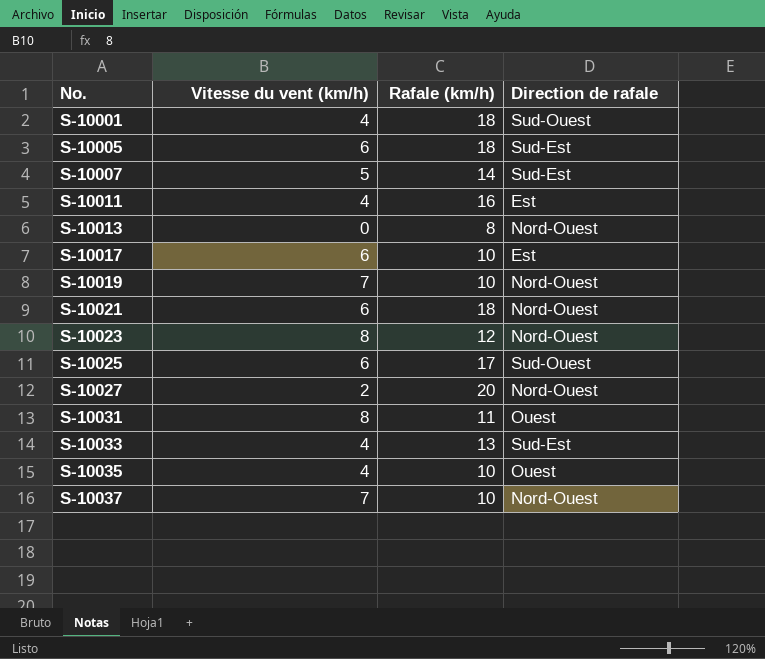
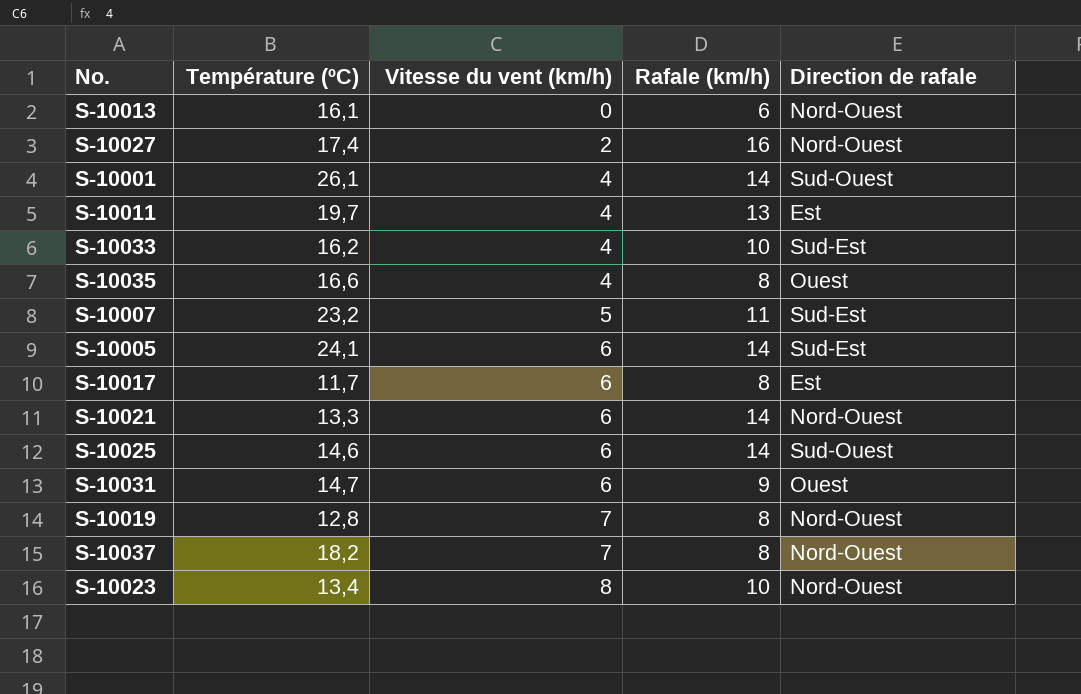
row order: No. ascending -> Vitesse du vent (km/h) ascending
column Température (ºC) | position: none -> 2
S-10013 | Rafale (km/h): 8 -> 6
S-10027 | Rafale (km/h): 20 -> 16
S-10001 | Rafale (km/h): 18 -> 14
S-10011 | Rafale (km/h): 16 -> 13
S-10033 | Rafale (km/h): 13 -> 10
S-10035 | Rafale (km/h): 10 -> 8
S-10007 | Rafale (km/h): 14 -> 11
S-10005 | Rafale (km/h): 18 -> 14
S-10017 | Rafale (km/h): 10 -> 8
S-10021 | Rafale (km/h): 18 -> 14
S-10025 | Rafale (km/h): 17 -> 14
S-10031 | Vitesse du vent (km/h): 8 -> 6
S-10031 | Rafale (km/h): 11 -> 9
S-10019 | Rafale (km/h): 10 -> 8
S-10037 | Rafale (km/h): 10 -> 8
S-10023 | Rafale (km/h): 12 -> 10

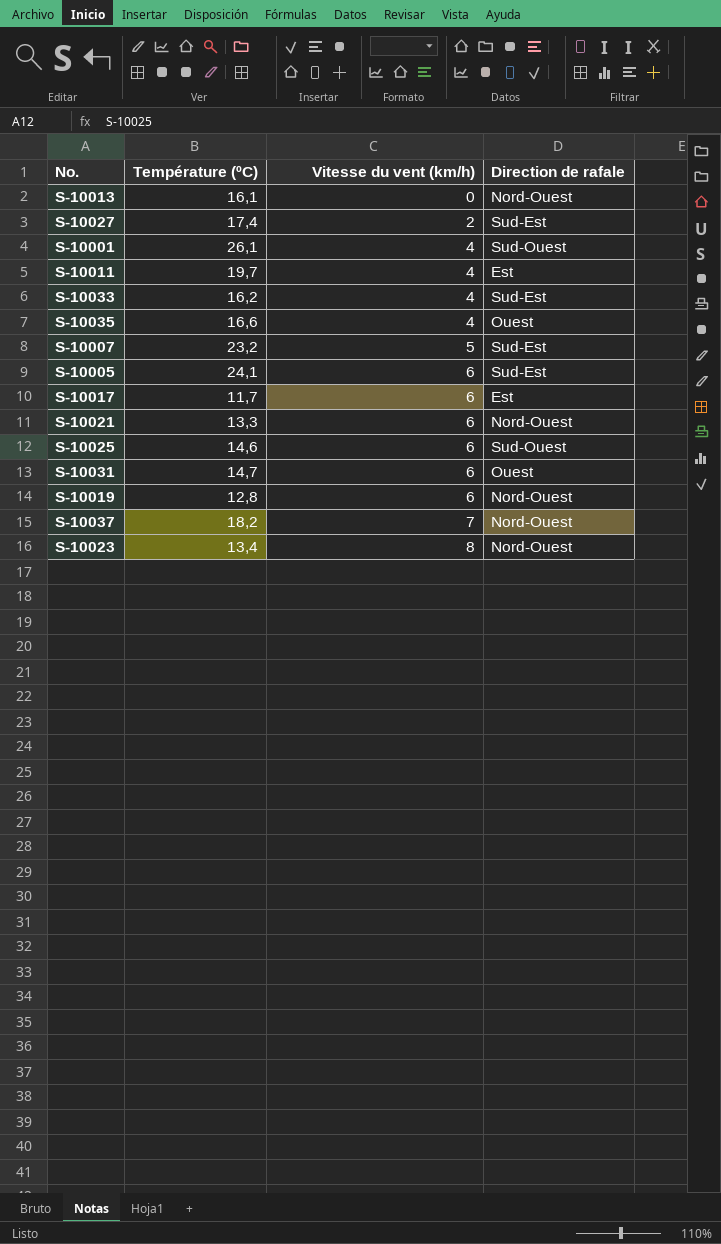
column Rafale (km/h) | position: 4 -> none
S-10027 | Direction de rafale: Nord-Ouest -> Sud-Est
S-10019 | Vitesse du vent (km/h): 7 -> 6

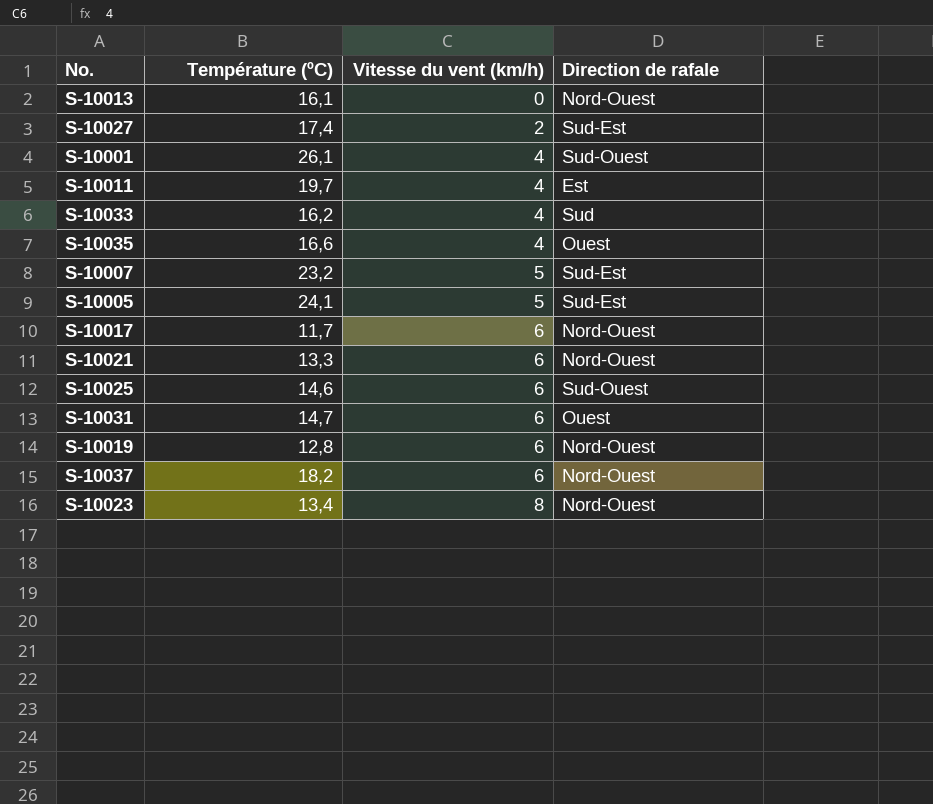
S-10033 | Direction de rafale: Sud-Est -> Sud
S-10005 | Vitesse du vent (km/h): 6 -> 5
S-10017 | Direction de rafale: Est -> Nord-Ouest
S-10037 | Vitesse du vent (km/h): 7 -> 6

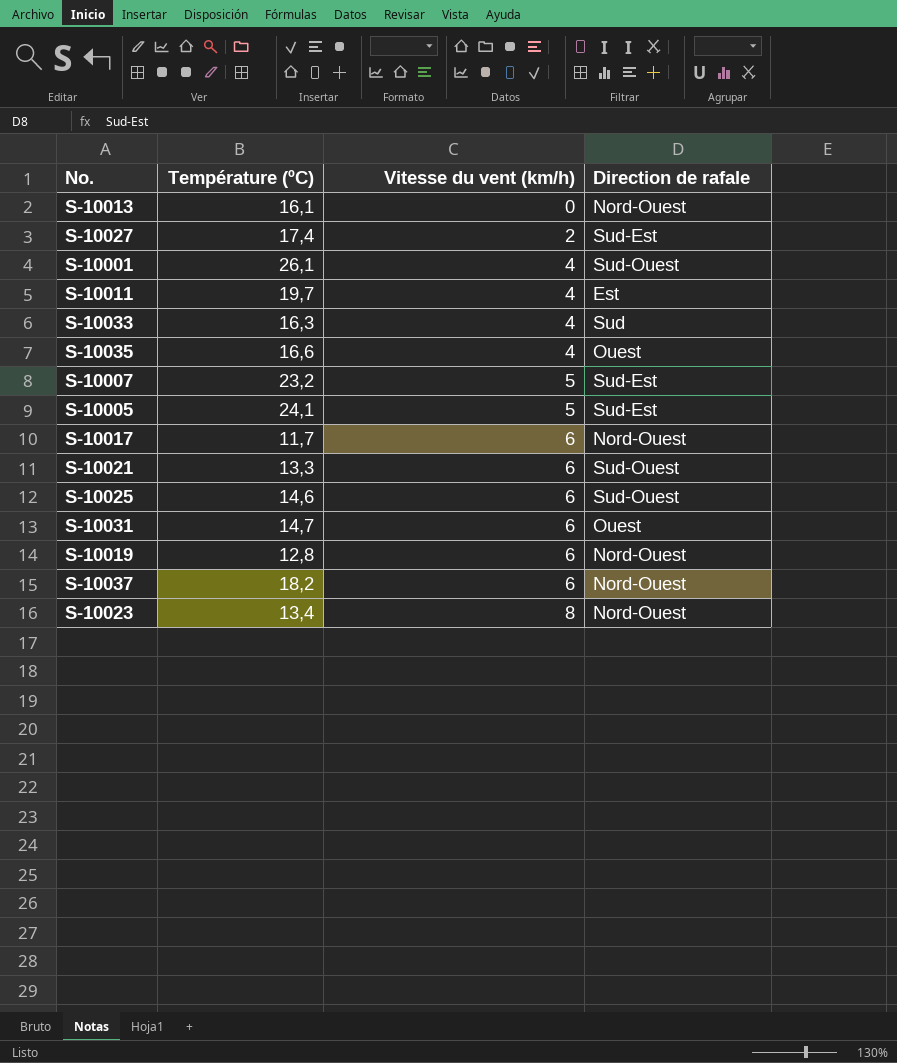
S-10033 | Température (ºC): 16,2 -> 16,3
S-10021 | Direction de rafale: Nord-Ouest -> Sud-Ouest

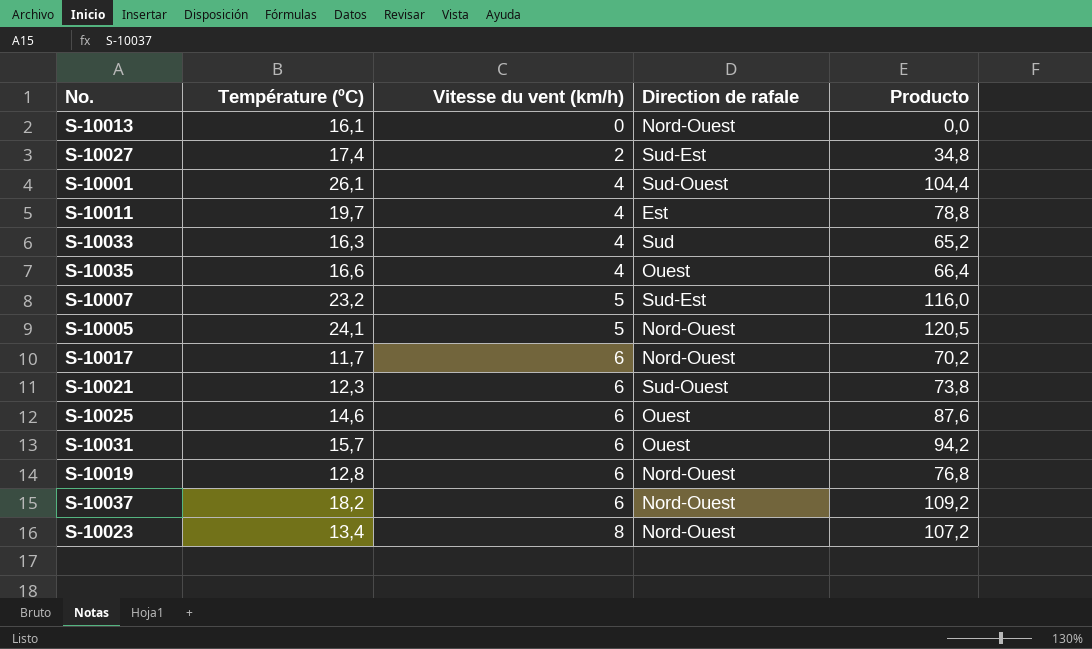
column Producto | formula: none -> [Température (ºC)] * [Vitesse du vent (km/h)]
S-10005 | Direction de rafale: Sud-Est -> Nord-Ouest
S-10021 | Température (ºC): 13,3 -> 12,3
S-10025 | Direction de rafale: Sud-Ouest -> Ouest
S-10031 | Température (ºC): 14,7 -> 15,7

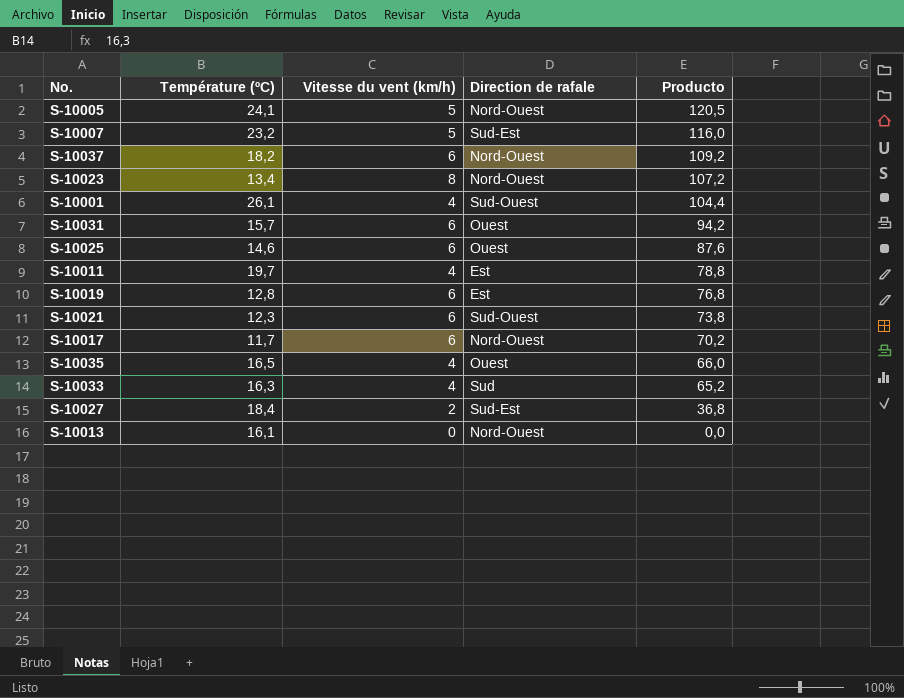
row order: Vitesse du vent (km/h) ascending -> Producto descending
S-10019 | Direction de rafale: Nord-Ouest -> Est
S-10035 | Température (ºC): 16,6 -> 16,5
S-10035 | Producto: 66,4 -> 66,0
S-10027 | Température (ºC): 17,4 -> 18,4
S-10027 | Producto: 34,8 -> 36,8

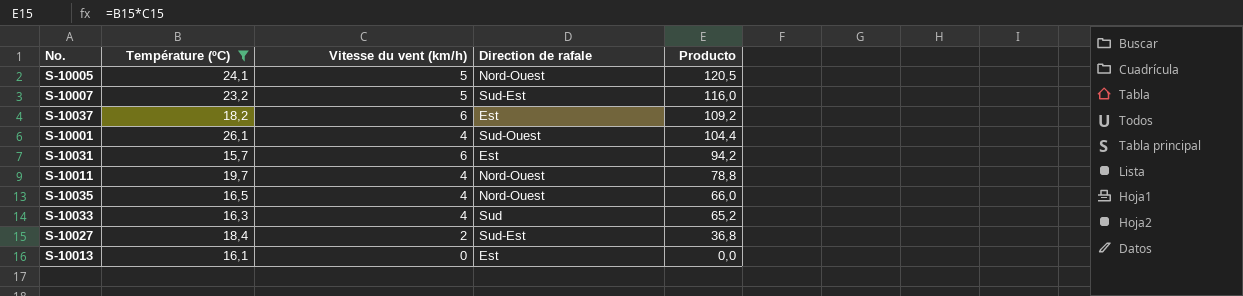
filter: none -> Température (ºC) >= 15,7
S-10037 | Direction de rafale: Nord-Ouest -> Est
S-10031 | Direction de rafale: Ouest -> Est
S-10011 | Direction de rafale: Est -> Nord-Ouest
S-10035 | Direction de rafale: Ouest -> Nord-Ouest
S-10013 | Direction de rafale: Nord-Ouest -> Est

